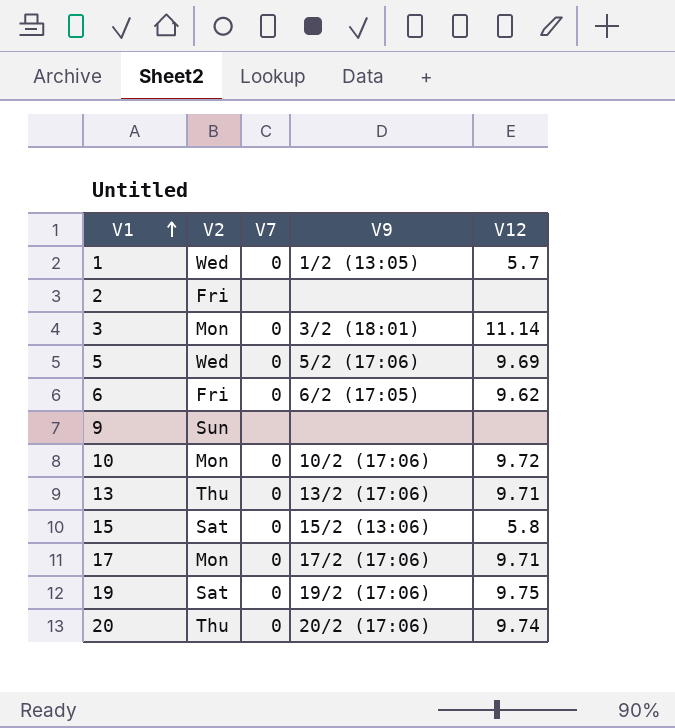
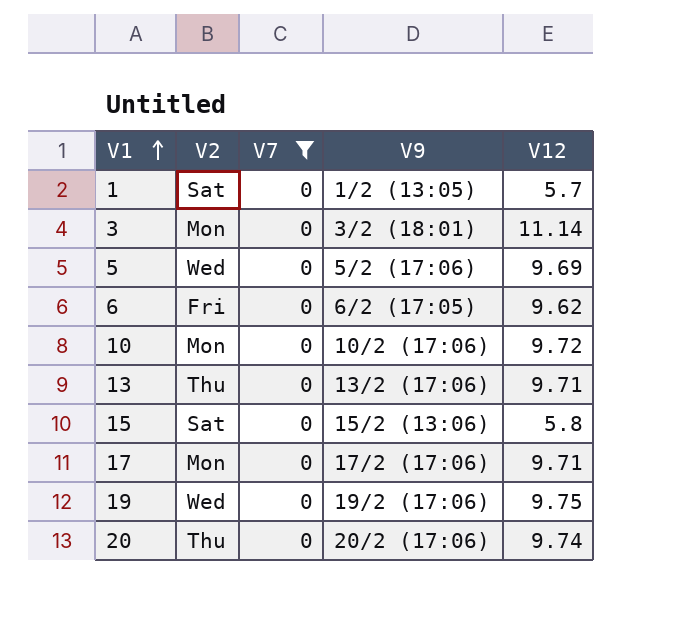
filter: none -> V7 = 0
1 | V2: Wed -> Sat
19 | V2: Sat -> Wed

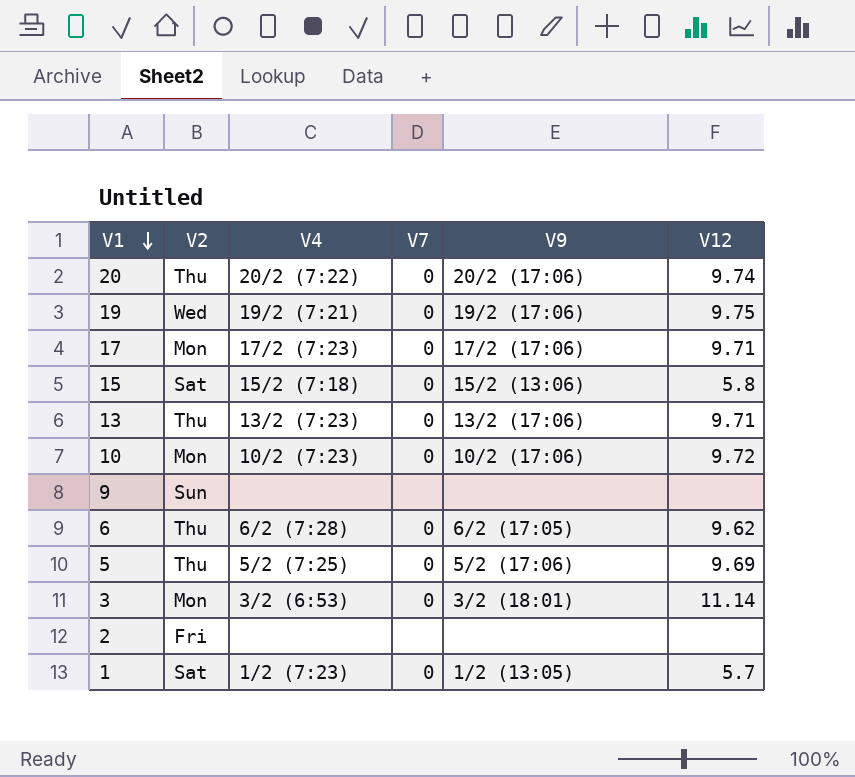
filter: V7 = 0 -> none
row order: V1 ascending -> V1 descending
column V4 | position: none -> 3
6 | V2: Fri -> Thu
5 | V2: Wed -> Thu

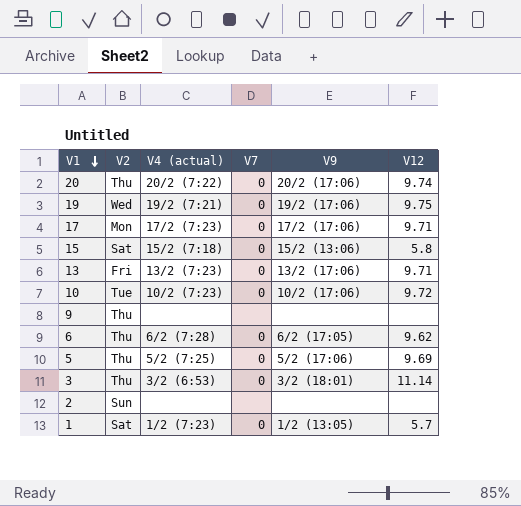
column name: V4 -> V4 (actual)
13 | V2: Thu -> Fri
10 | V2: Mon -> Tue
9 | V2: Sun -> Thu
3 | V2: Mon -> Thu
2 | V2: Fri -> Sun

